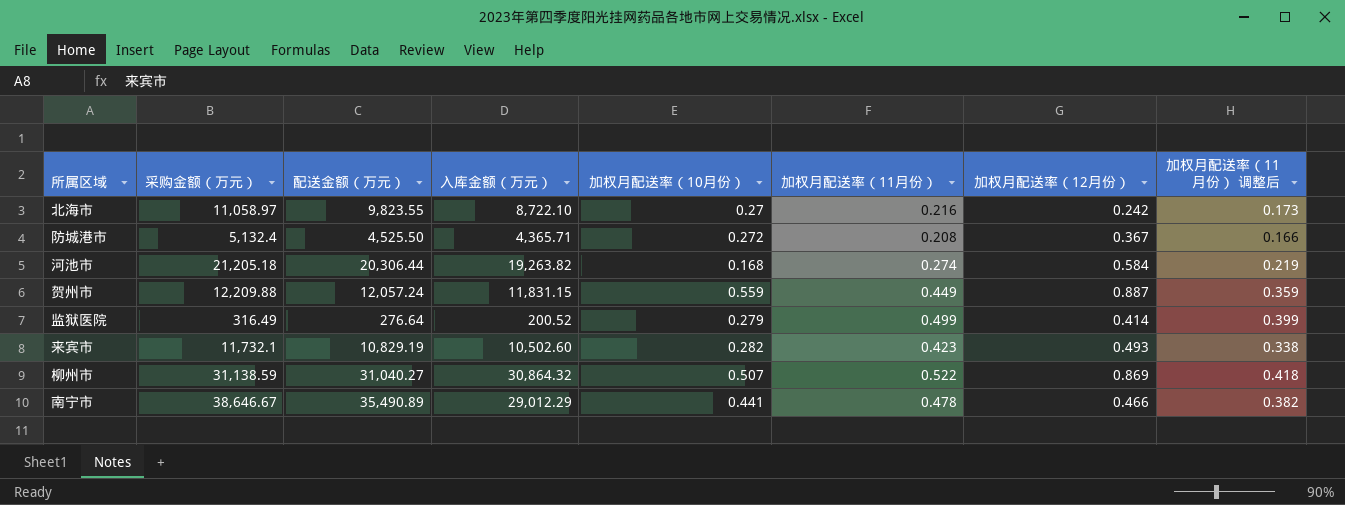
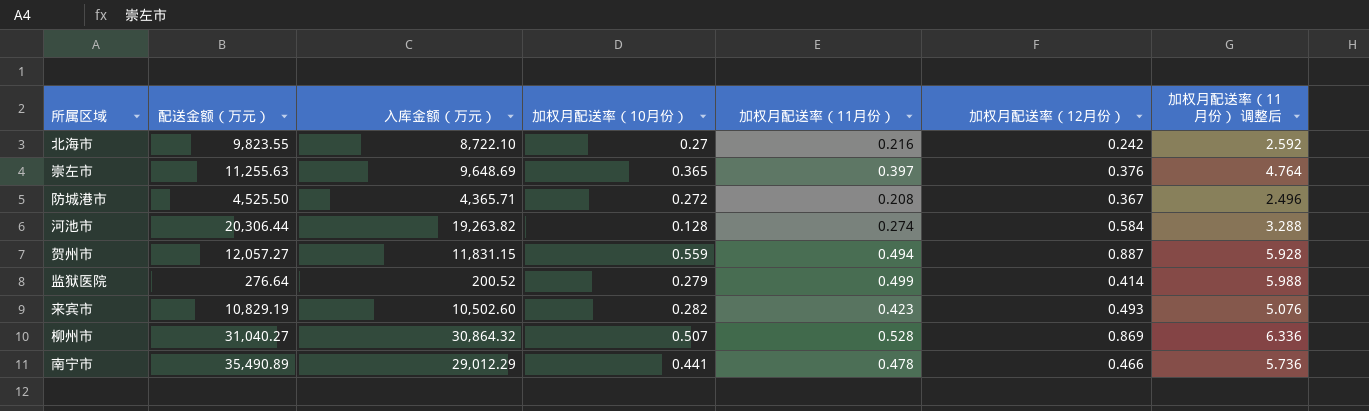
column 采购金额（万元） | position: 2 -> none
column 加权月配送率（11月份） 调整后 | formula: [加权月配送率（11月份）] * 0.8 -> [加权月配送率（11月份）] * 12
row 崇左市: none -> 11,255.63 | 9,648.69 | 0.365 | 0.397 | 0.376 | 4.764
河池市 | 加权月配送率（10月份）: 0.168 -> 0.128
贺州市 | 配送金额（万元）: 12,057.24 -> 12,057.27
贺州市 | 加权月配送率（11月份）: 0.449 -> 0.494
柳州市 | 加权月配送率（11月份）: 0.522 -> 0.528

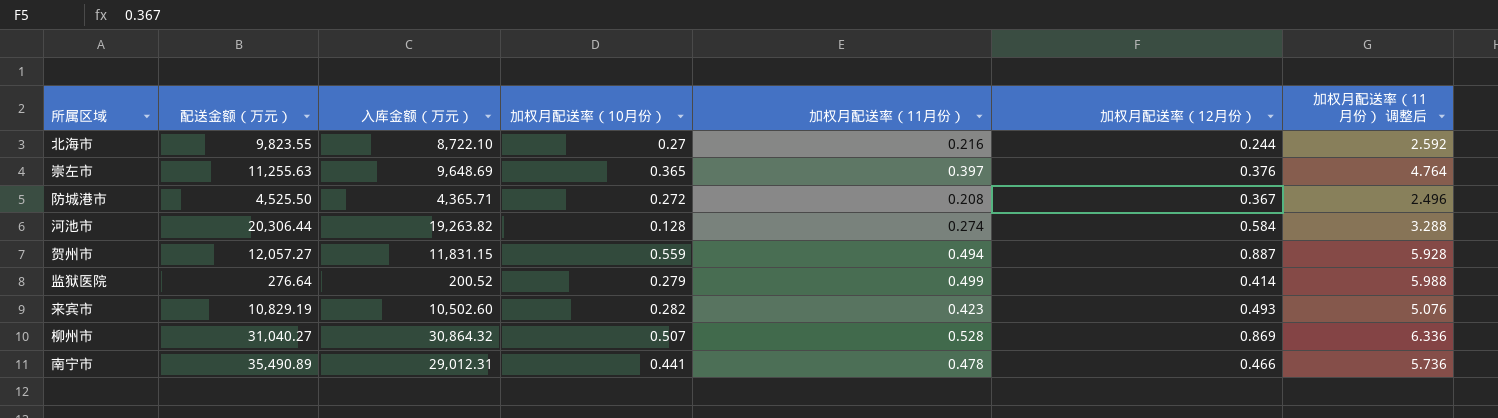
北海市 | 加权月配送率（12月份）: 0.242 -> 0.244
南宁市 | 入库金额（万元）: 29,012.29 -> 29,012.31

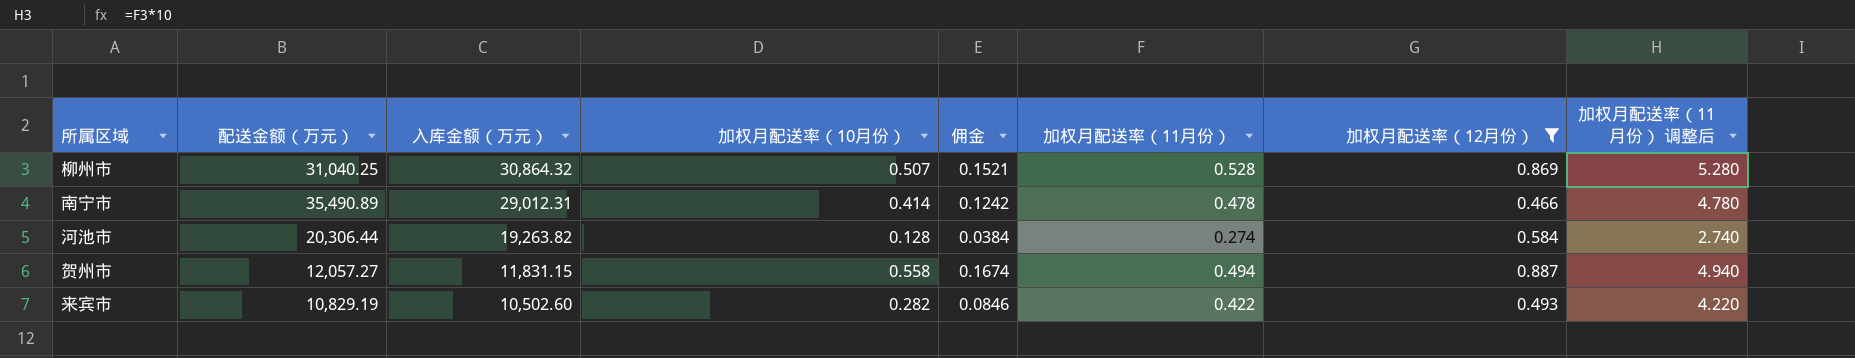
filter: none -> 加权月配送率（12月份） >= 0.466
row order: none -> 入库金额（万元） descending
column 佣金 | formula: none -> [加权月配送率（10月份）] * 0.3
column 加权月配送率（11月份） 调整后 | formula: [加权月配送率（11月份）] * 12 -> [加权月配送率（11月份）] * 10
柳州市 | 配送金额（万元）: 31,040.27 -> 31,040.25
南宁市 | 加权月配送率（10月份）: 0.441 -> 0.414
贺州市 | 加权月配送率（10月份）: 0.559 -> 0.558
来宾市 | 加权月配送率（11月份）: 0.423 -> 0.422

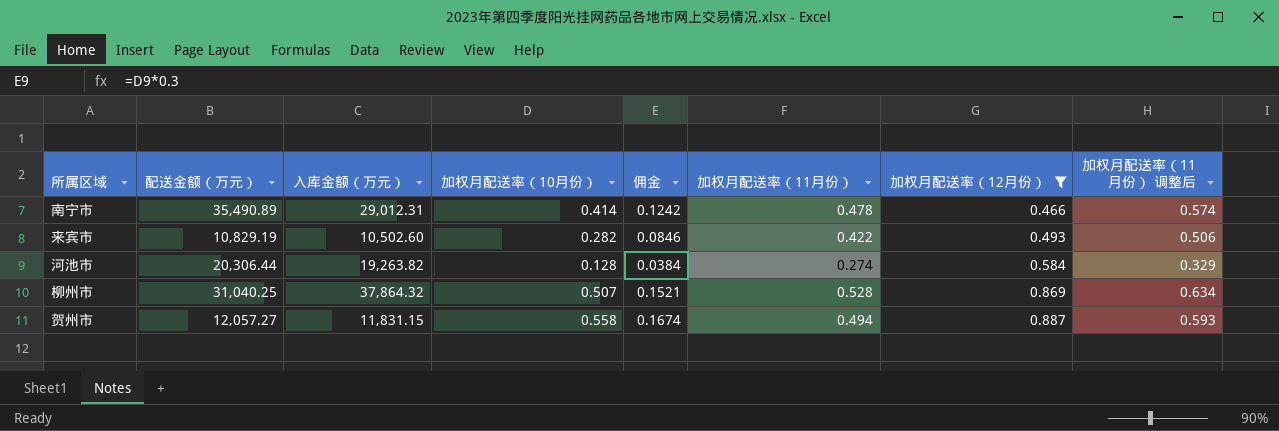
row order: 入库金额（万元） descending -> 加权月配送率（12月份） ascending
column 加权月配送率（11月份） 调整后 | formula: [加权月配送率（11月份）] * 10 -> [加权月配送率（11月份）] * 1.2
柳州市 | 入库金额（万元）: 30,864.32 -> 37,864.32

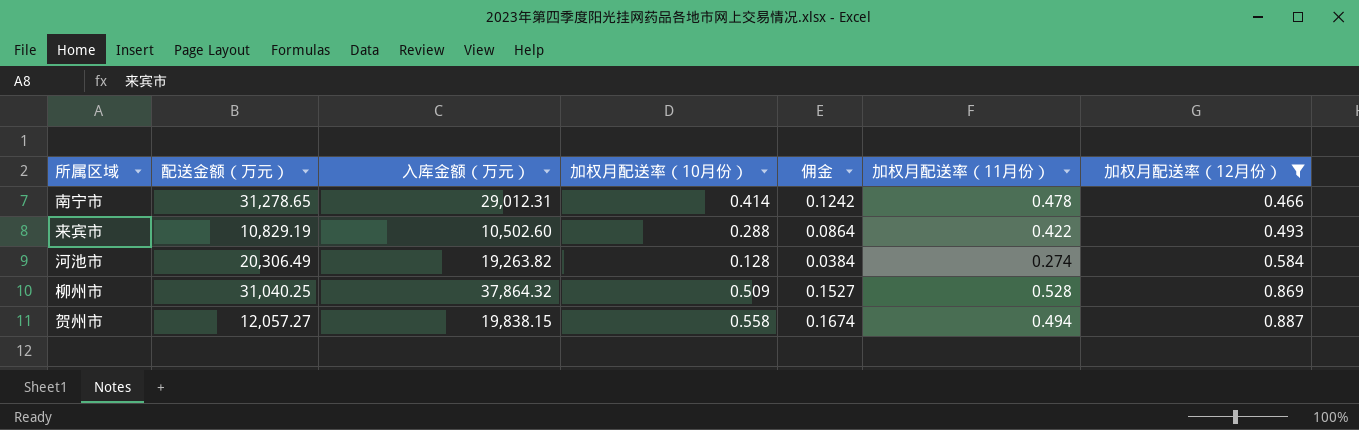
column 加权月配送率（11月份） 调整后 | formula: [加权月配送率（11月份）] * 1.2 -> none
南宁市 | 配送金额（万元）: 35,490.89 -> 31,278.65
来宾市 | 加权月配送率（10月份）: 0.282 -> 0.288
来宾市 | 佣金: 0.0846 -> 0.0864
河池市 | 配送金额（万元）: 20,306.44 -> 20,306.49
柳州市 | 加权月配送率（10月份）: 0.507 -> 0.509
柳州市 | 佣金: 0.1521 -> 0.1527
贺州市 | 入库金额（万元）: 11,831.15 -> 19,838.15

